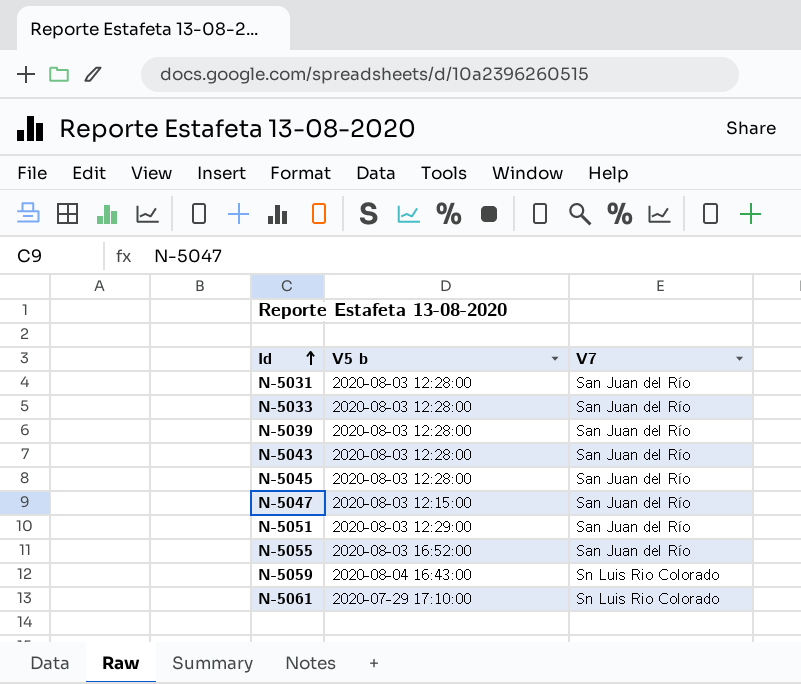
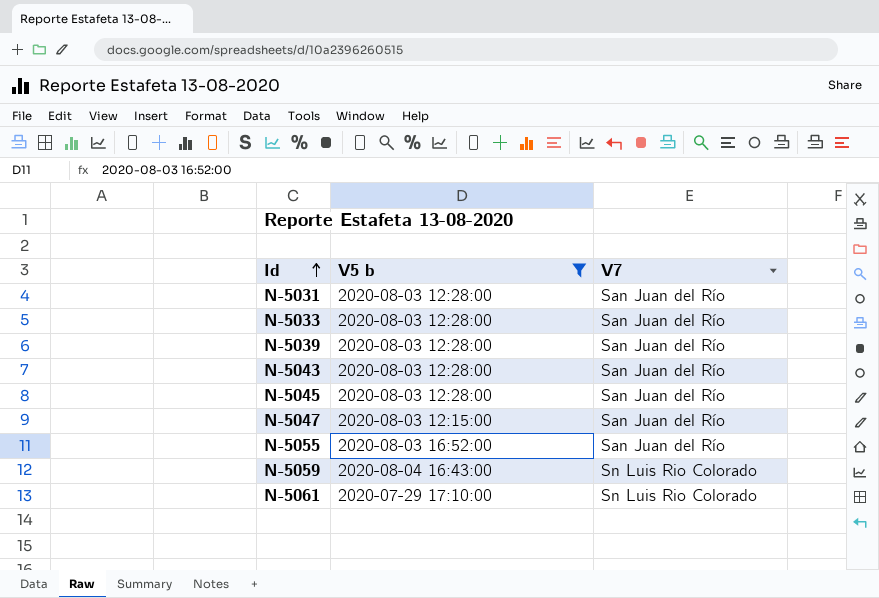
filter: none -> V5 b != 2020-08-03 12:29:00

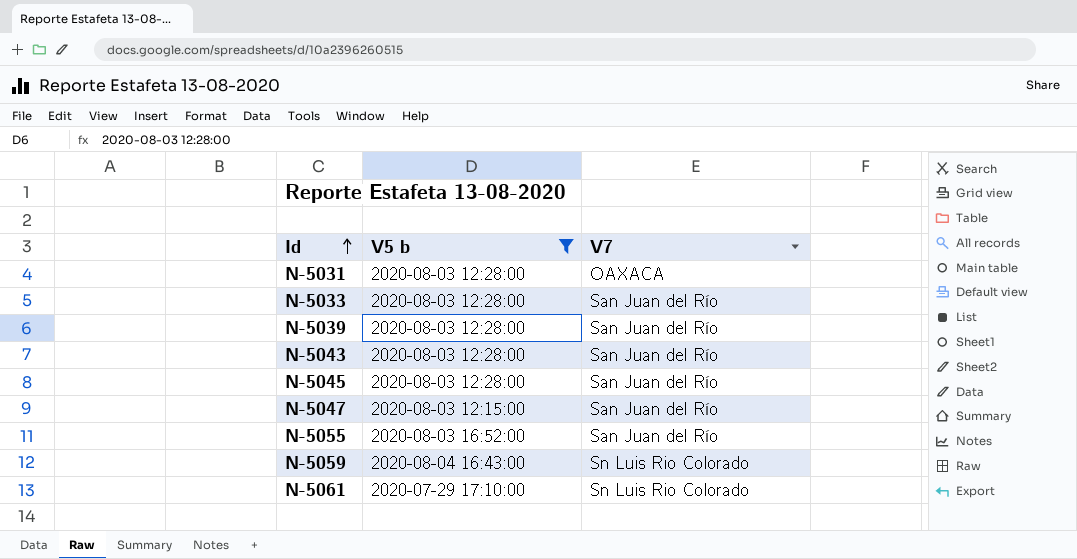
N-5031 | V7: San Juan del Río -> OAXACA

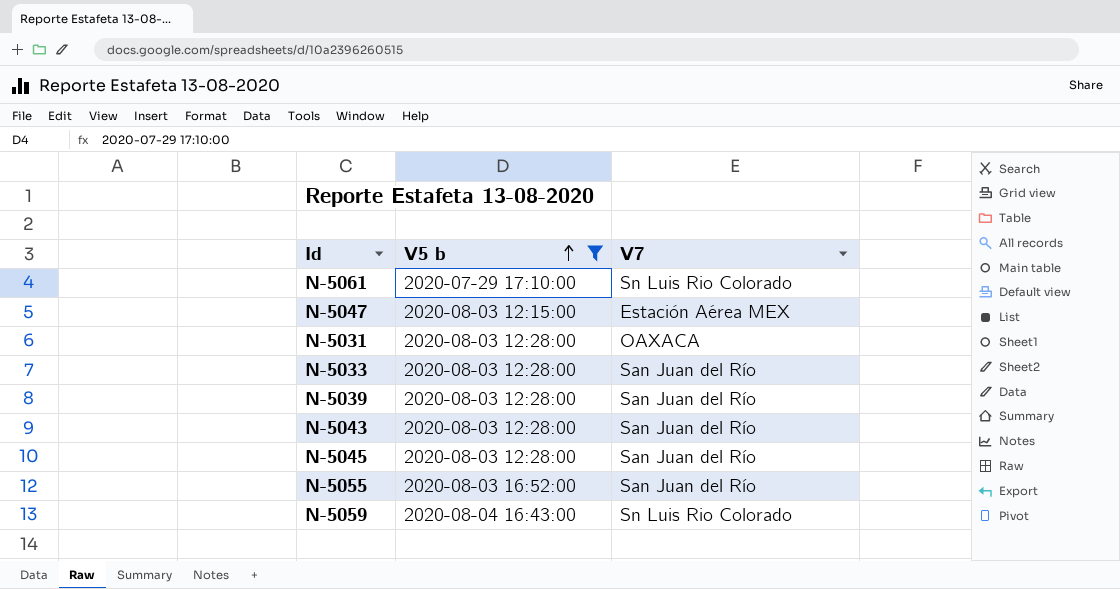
row order: Id ascending -> V5 b ascending
N-5047 | V7: San Juan del Río -> Estación Aérea MEX

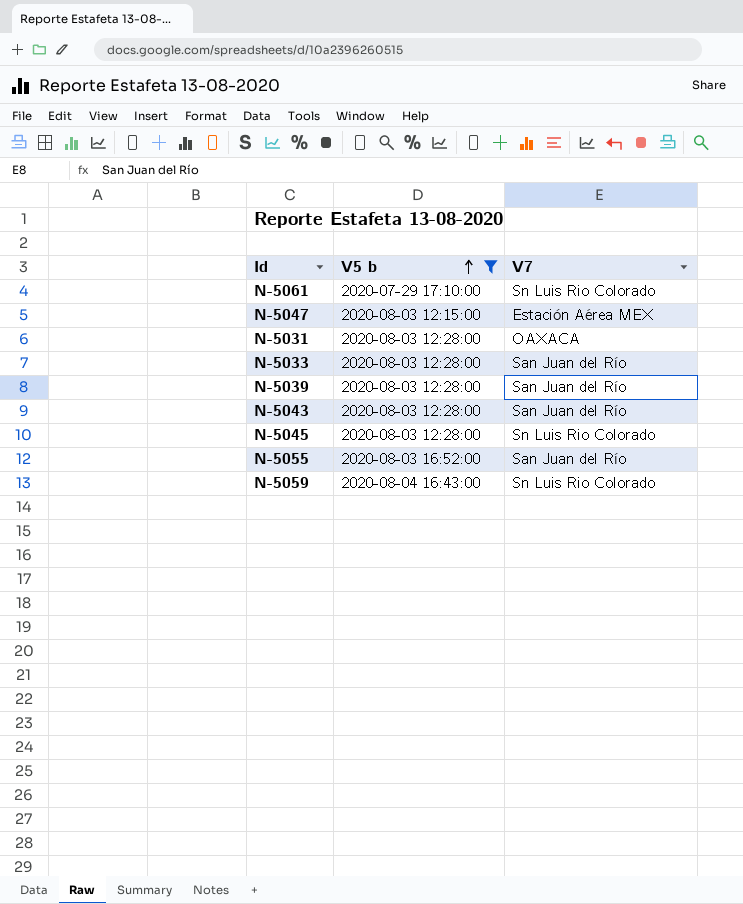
N-5045 | V7: San Juan del Río -> Sn Luis Rio Colorado

